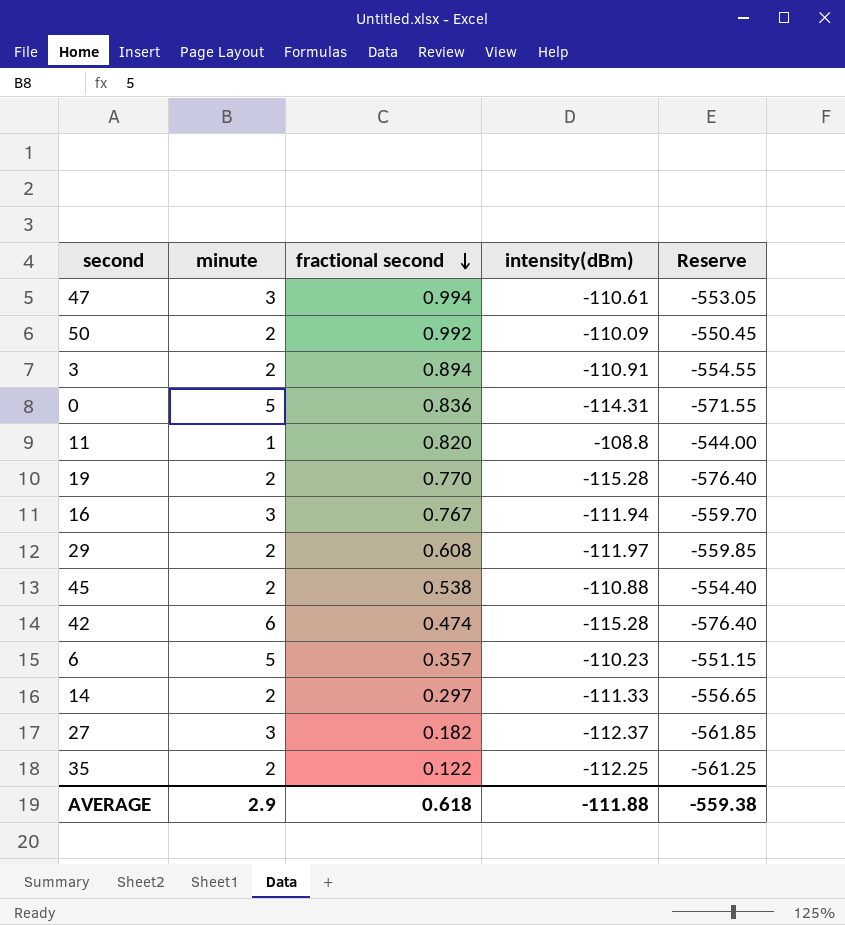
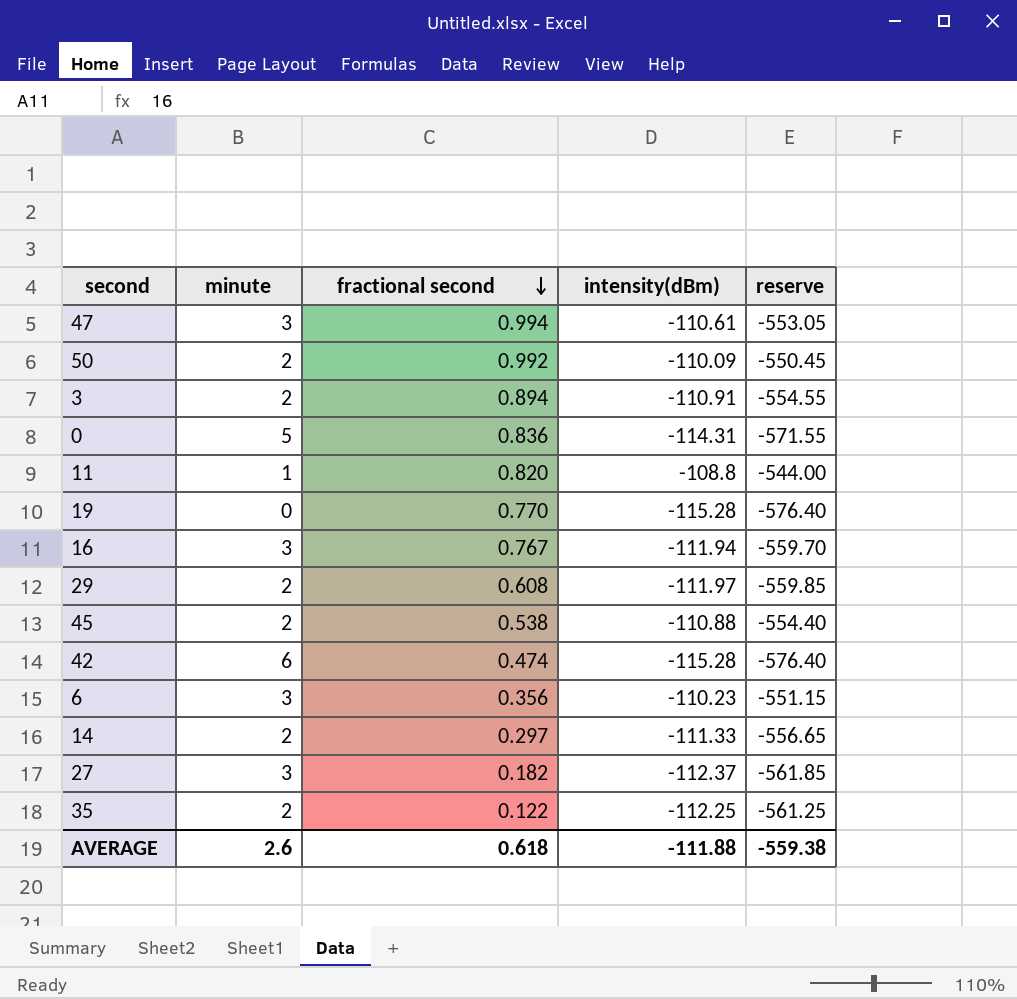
column name: Reserve -> reserve
19 | minute: 2 -> 0
6 | minute: 5 -> 3
6 | fractional second: 0.357 -> 0.356
AVERAGE | minute: 2.9 -> 2.6

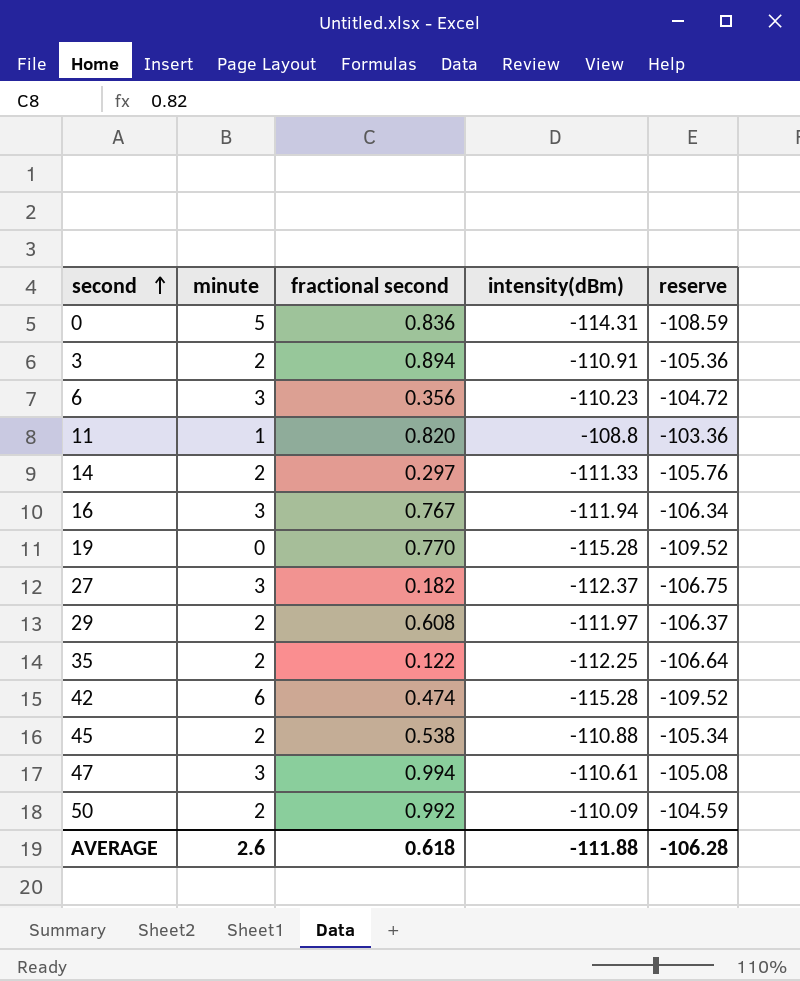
row order: fractional second descending -> second ascending
column reserve | formula: [intensity(dBm)] * 5 -> [intensity(dBm)] * 0.95
AVERAGE | reserve: -559.38 -> -106.28

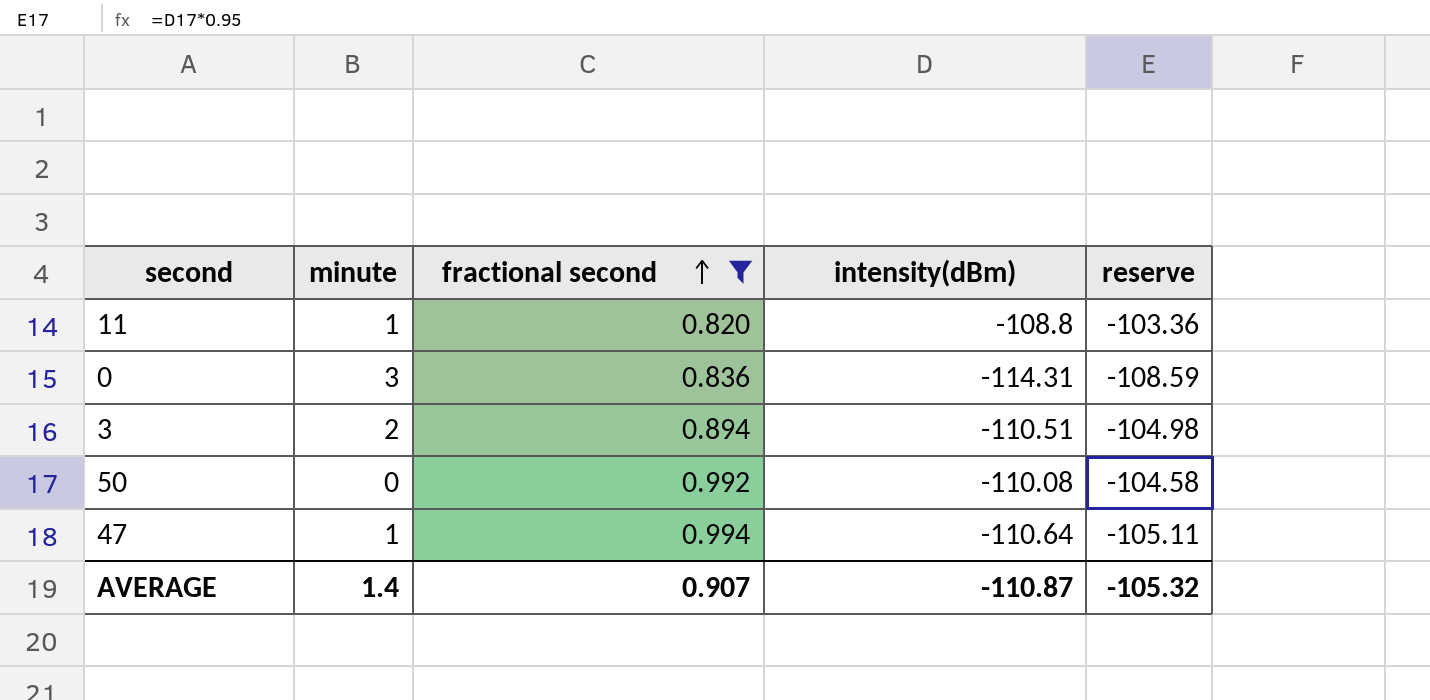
filter: none -> fractional second >= 0.820
row order: second ascending -> fractional second ascending
0 | minute: 5 -> 3
3 | intensity(dBm): -110.91 -> -110.51
3 | reserve: -105.36 -> -104.98
50 | minute: 2 -> 0
50 | intensity(dBm): -110.09 -> -110.08
50 | reserve: -104.59 -> -104.58
47 | minute: 3 -> 1
47 | intensity(dBm): -110.61 -> -110.64
47 | reserve: -105.08 -> -105.11
AVERAGE | minute: 2.6 -> 1.4
AVERAGE | fractional second: 0.618 -> 0.907
AVERAGE | intensity(dBm): -111.88 -> -110.87
AVERAGE | reserve: -106.28 -> -105.32

